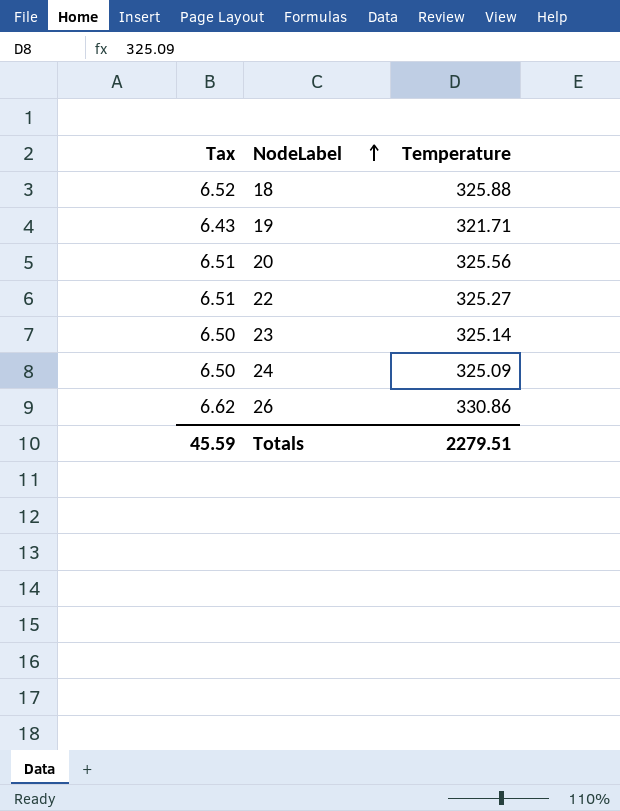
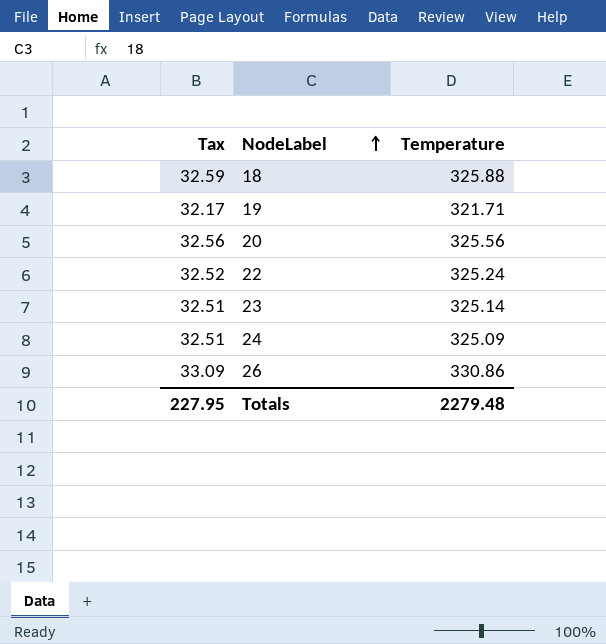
column Tax | formula: [Temperature] * 0.02 -> [Temperature] * 0.1
22 | Temperature: 325.27 -> 325.24
Totals | Tax: 45.59 -> 227.95
Totals | Temperature: 2279.51 -> 2279.48

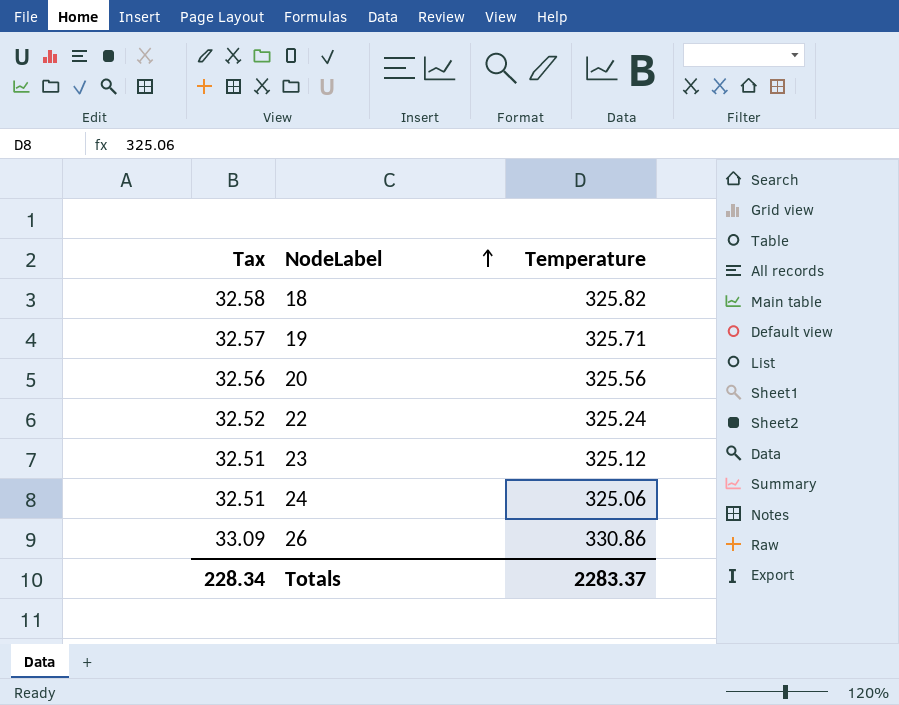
18 | Tax: 32.59 -> 32.58
18 | Temperature: 325.88 -> 325.82
19 | Tax: 32.17 -> 32.57
19 | Temperature: 321.71 -> 325.71
23 | Temperature: 325.14 -> 325.12
24 | Temperature: 325.09 -> 325.06
Totals | Tax: 227.95 -> 228.34
Totals | Temperature: 2279.48 -> 2283.37

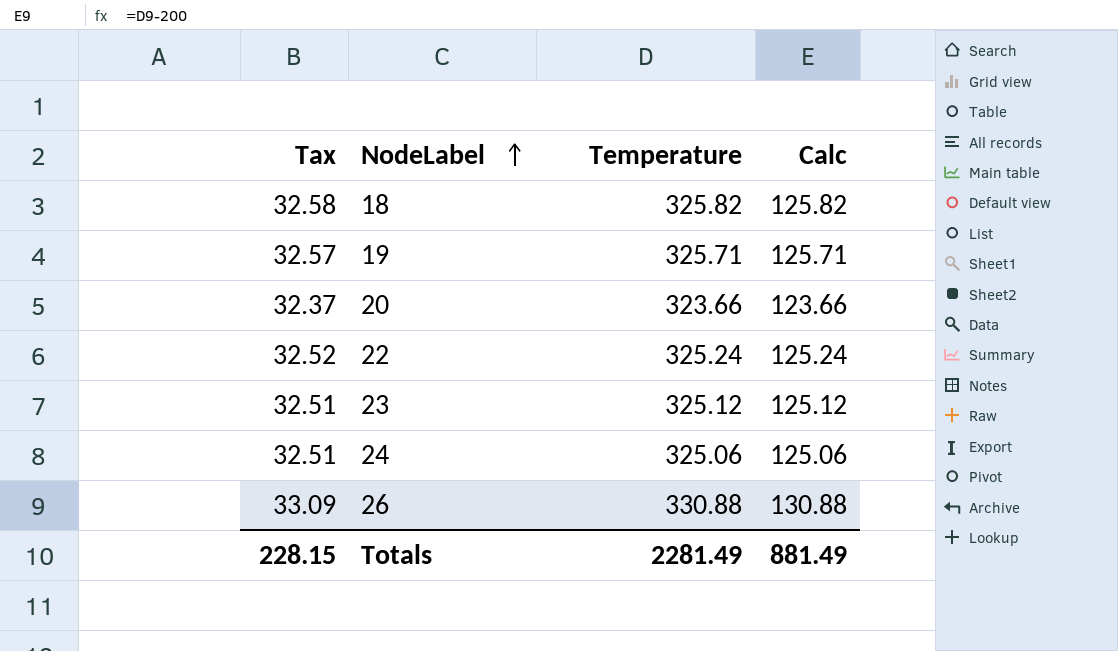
column Calc | formula: none -> [Temperature] - 200
20 | Tax: 32.56 -> 32.37
20 | Temperature: 325.56 -> 323.66
26 | Temperature: 330.86 -> 330.88
Totals | Tax: 228.34 -> 228.15
Totals | Temperature: 2283.37 -> 2281.49

